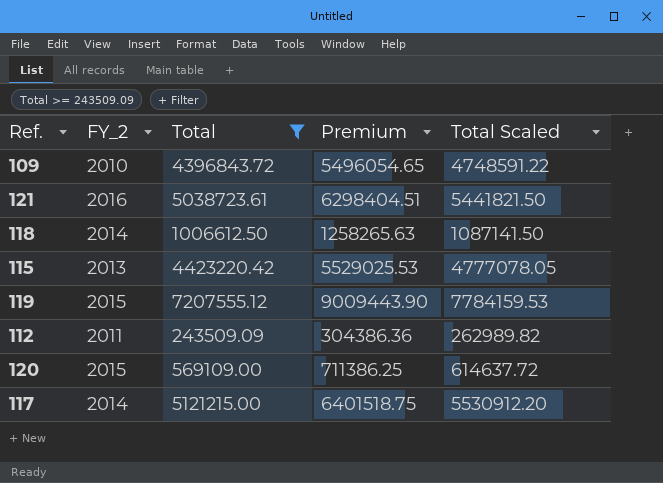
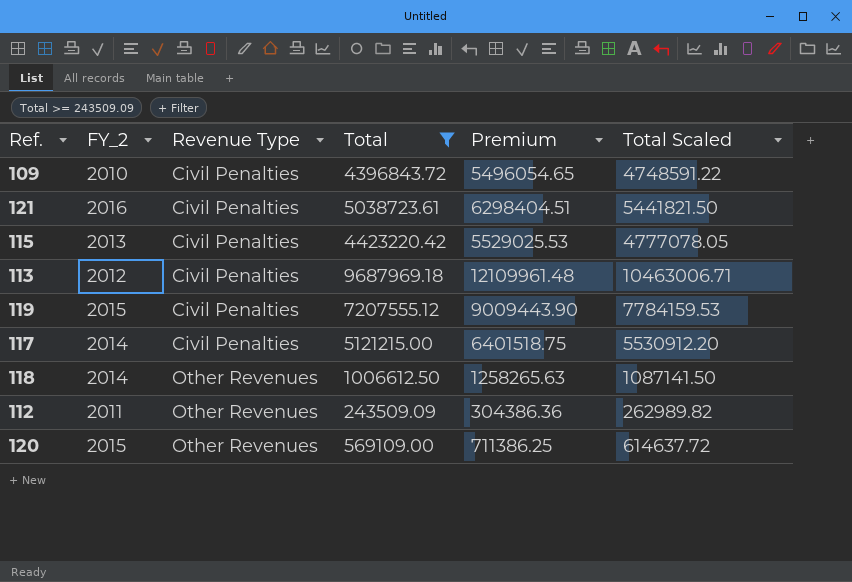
row order: none -> Revenue Type ascending
column Revenue Type | position: none -> 3
row 113: none -> 2012 | Civil Penalties | 9687969.18 | 12109961.48 | 10463006.71

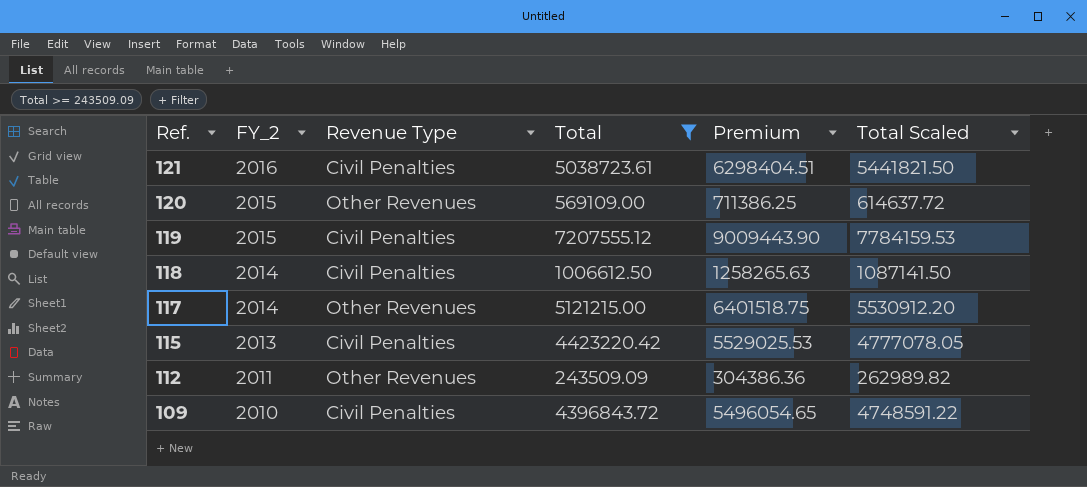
row order: Revenue Type ascending -> Ref. descending
row 113: 2012 | Civil Penalties | 9687969.18 | 12109961.48 | 10463006.71 -> none
118 | Revenue Type: Other Revenues -> Civil Penalties
117 | Revenue Type: Civil Penalties -> Other Revenues

